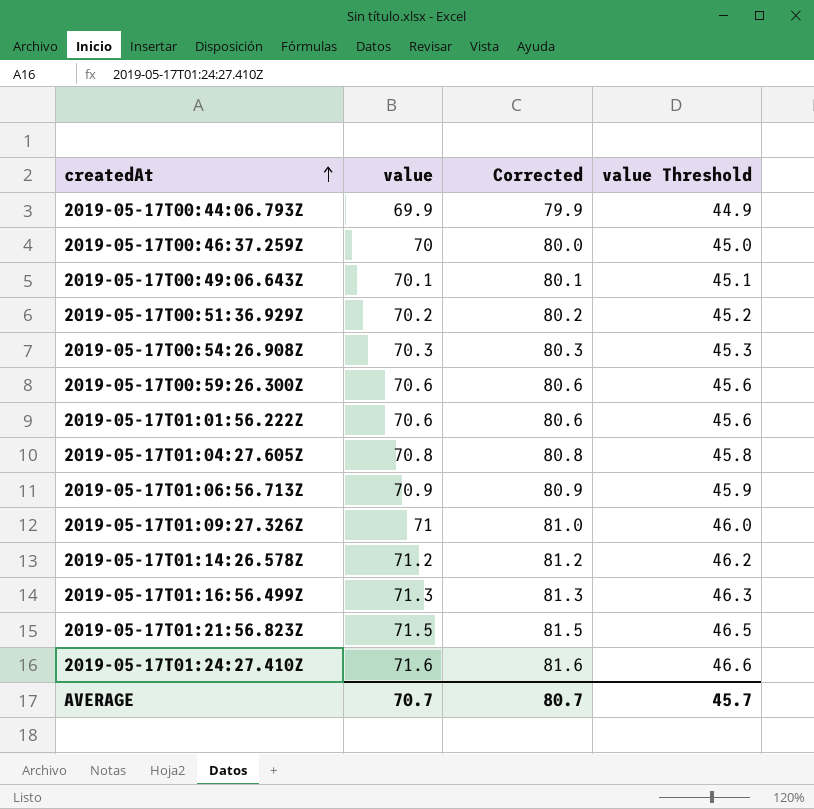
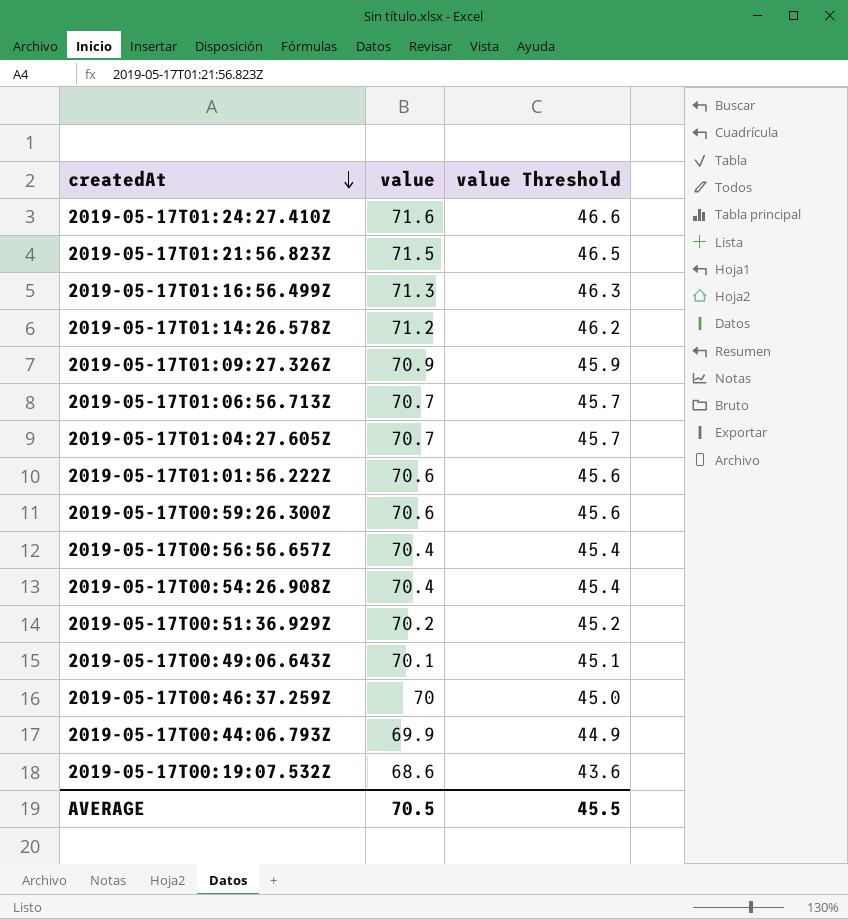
row order: createdAt ascending -> createdAt descending
column Corrected | formula: [value] + 10 -> none
2019-05-17T01:09:27.326Z | value: 71 -> 70.9
2019-05-17T01:09:27.326Z | value Threshold: 46.0 -> 45.9
2019-05-17T01:06:56.713Z | value: 70.9 -> 70.7
2019-05-17T01:06:56.713Z | value Threshold: 45.9 -> 45.7
2019-05-17T01:04:27.605Z | value: 70.8 -> 70.7
2019-05-17T01:04:27.605Z | value Threshold: 45.8 -> 45.7
row 2019-05-17T00:56:56.657Z: none -> 70.4 | 45.4
2019-05-17T00:54:26.908Z | value: 70.3 -> 70.4
2019-05-17T00:54:26.908Z | value Threshold: 45.3 -> 45.4
row 2019-05-17T00:19:07.532Z: none -> 68.6 | 43.6
AVERAGE | value: 70.7 -> 70.5
AVERAGE | value Threshold: 45.7 -> 45.5

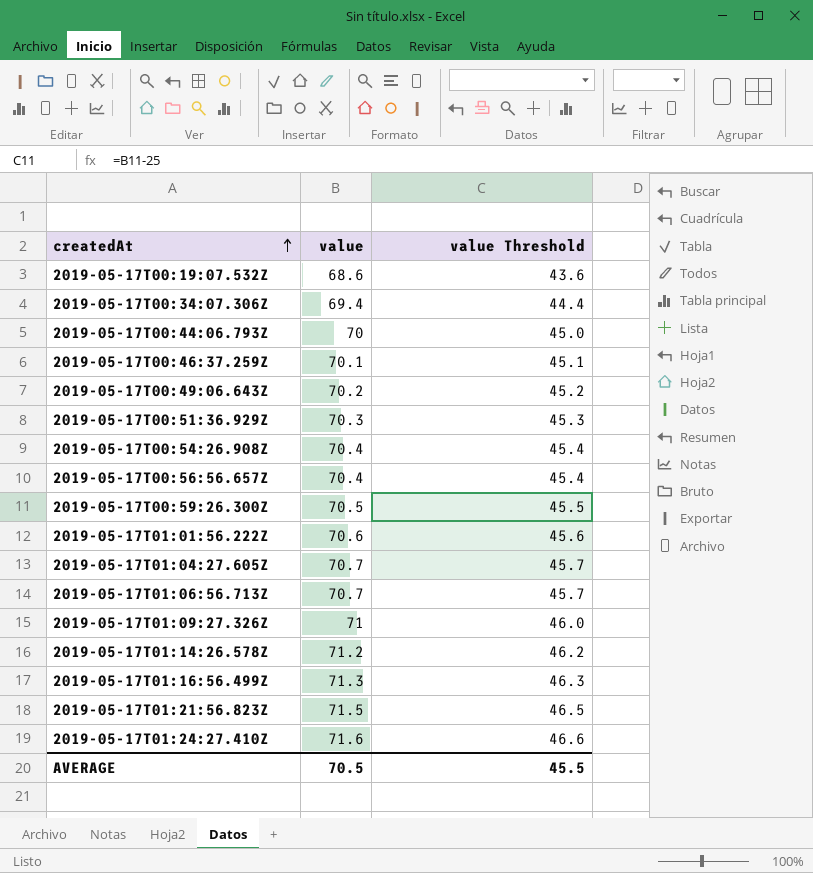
row order: createdAt descending -> createdAt ascending
row 2019-05-17T00:34:07.306Z: none -> 69.4 | 44.4
2019-05-17T00:44:06.793Z | value: 69.9 -> 70
2019-05-17T00:44:06.793Z | value Threshold: 44.9 -> 45.0
2019-05-17T00:46:37.259Z | value: 70 -> 70.1
2019-05-17T00:46:37.259Z | value Threshold: 45.0 -> 45.1
2019-05-17T00:49:06.643Z | value: 70.1 -> 70.2
2019-05-17T00:49:06.643Z | value Threshold: 45.1 -> 45.2
2019-05-17T00:51:36.929Z | value: 70.2 -> 70.3
2019-05-17T00:51:36.929Z | value Threshold: 45.2 -> 45.3
2019-05-17T00:59:26.300Z | value: 70.6 -> 70.5
2019-05-17T00:59:26.300Z | value Threshold: 45.6 -> 45.5
2019-05-17T01:09:27.326Z | value: 70.9 -> 71
2019-05-17T01:09:27.326Z | value Threshold: 45.9 -> 46.0

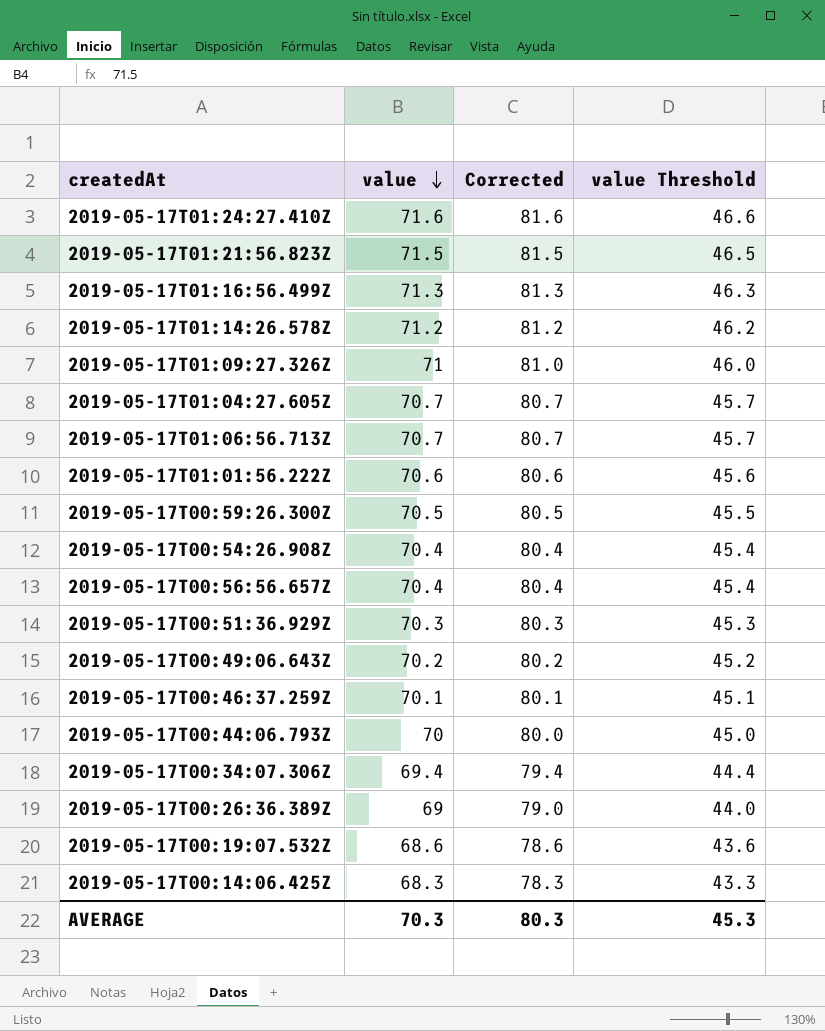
row order: createdAt ascending -> value descending
column Corrected | formula: none -> [value] + 10
row 2019-05-17T00:26:36.389Z: none -> 69 | 79.0 | 44.0
row 2019-05-17T00:14:06.425Z: none -> 68.3 | 78.3 | 43.3
AVERAGE | value: 70.5 -> 70.3
AVERAGE | value Threshold: 45.5 -> 45.3

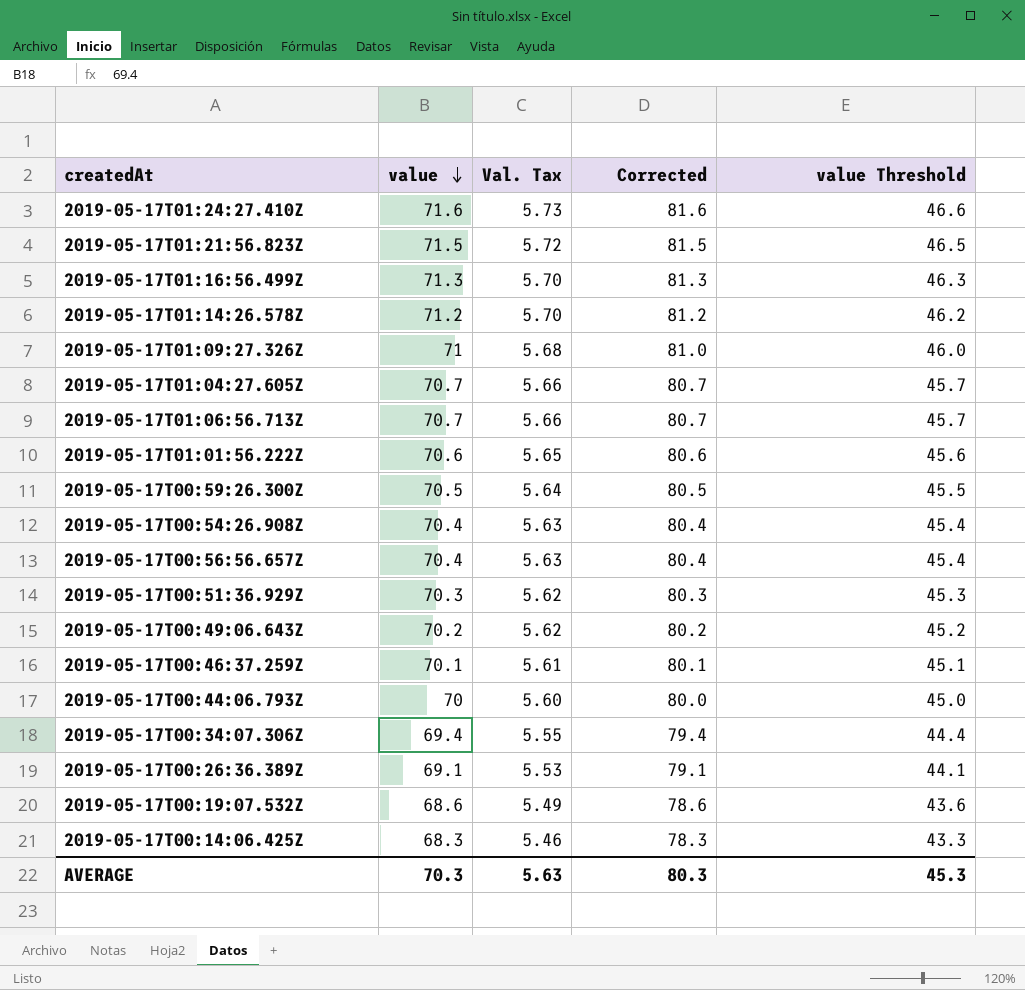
column Val. Tax | formula: none -> [value] * 0.08
2019-05-17T00:26:36.389Z | value: 69 -> 69.1
2019-05-17T00:26:36.389Z | Corrected: 79.0 -> 79.1
2019-05-17T00:26:36.389Z | value Threshold: 44.0 -> 44.1

